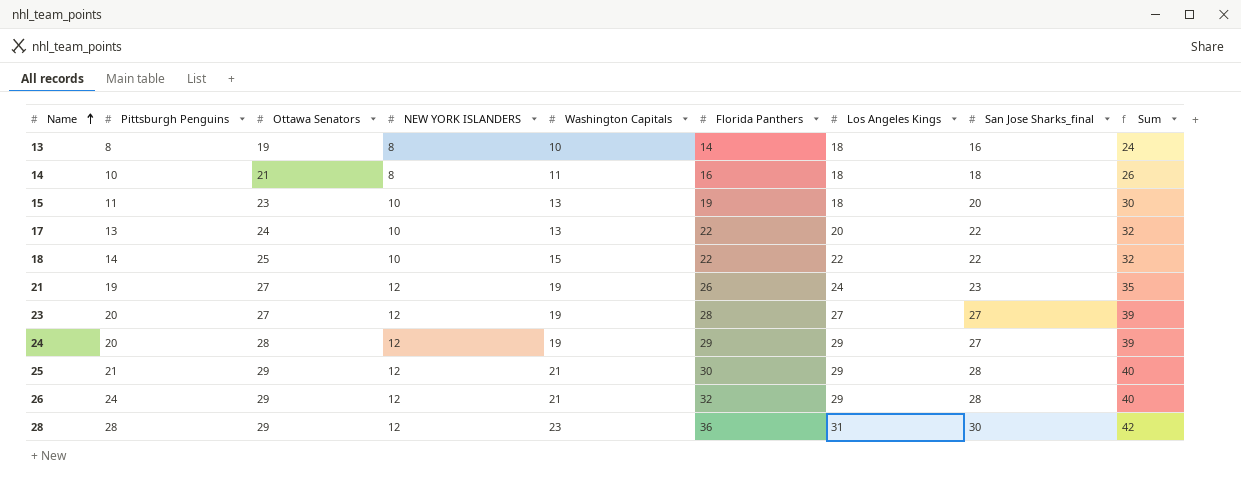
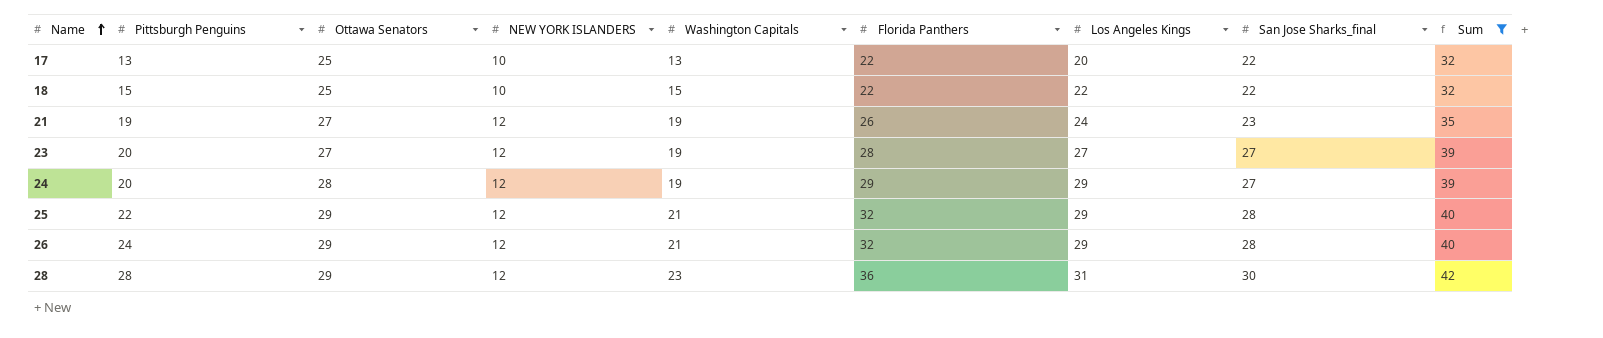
filter: none -> Sum >= 32
17 | Ottawa Senators: 24 -> 25
18 | Pittsburgh Penguins: 14 -> 15
25 | Pittsburgh Penguins: 21 -> 22
25 | Florida Panthers: 30 -> 32

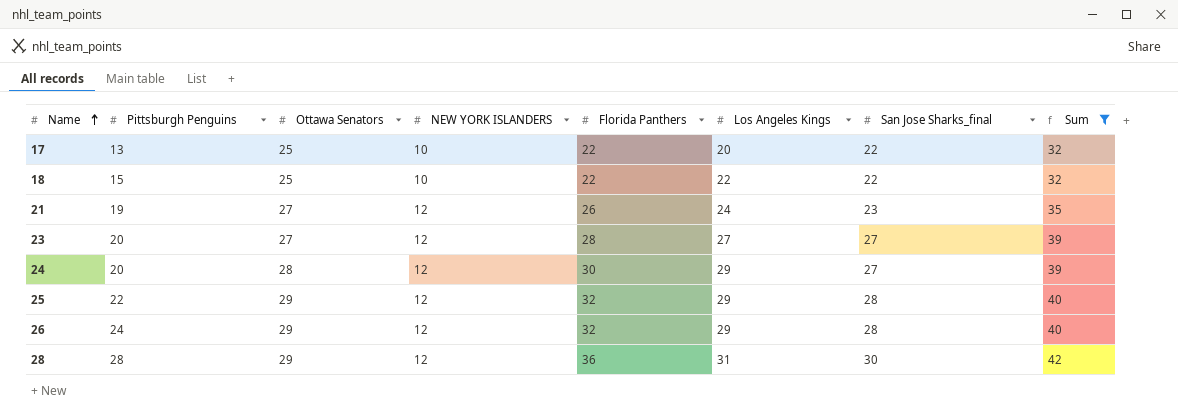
column Washington Capitals | position: 5 -> none
24 | Florida Panthers: 29 -> 30

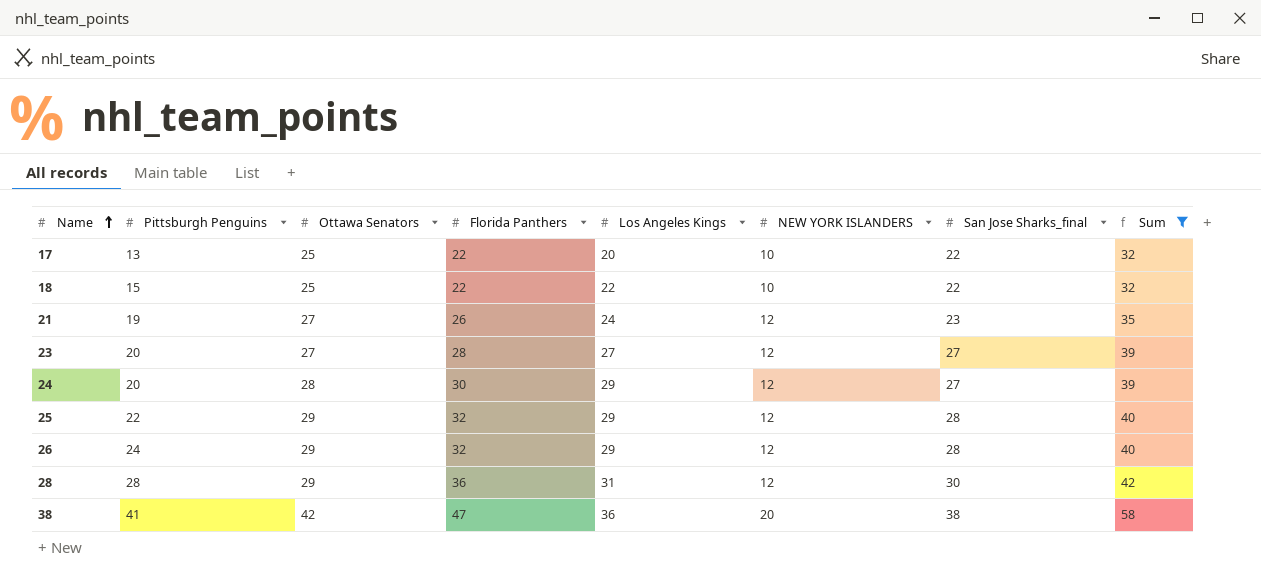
column NEW YORK ISLANDERS | position: 4 -> 6
row 38: none -> 41 | 42 | 47 | 36 | 20 | 38 | 58

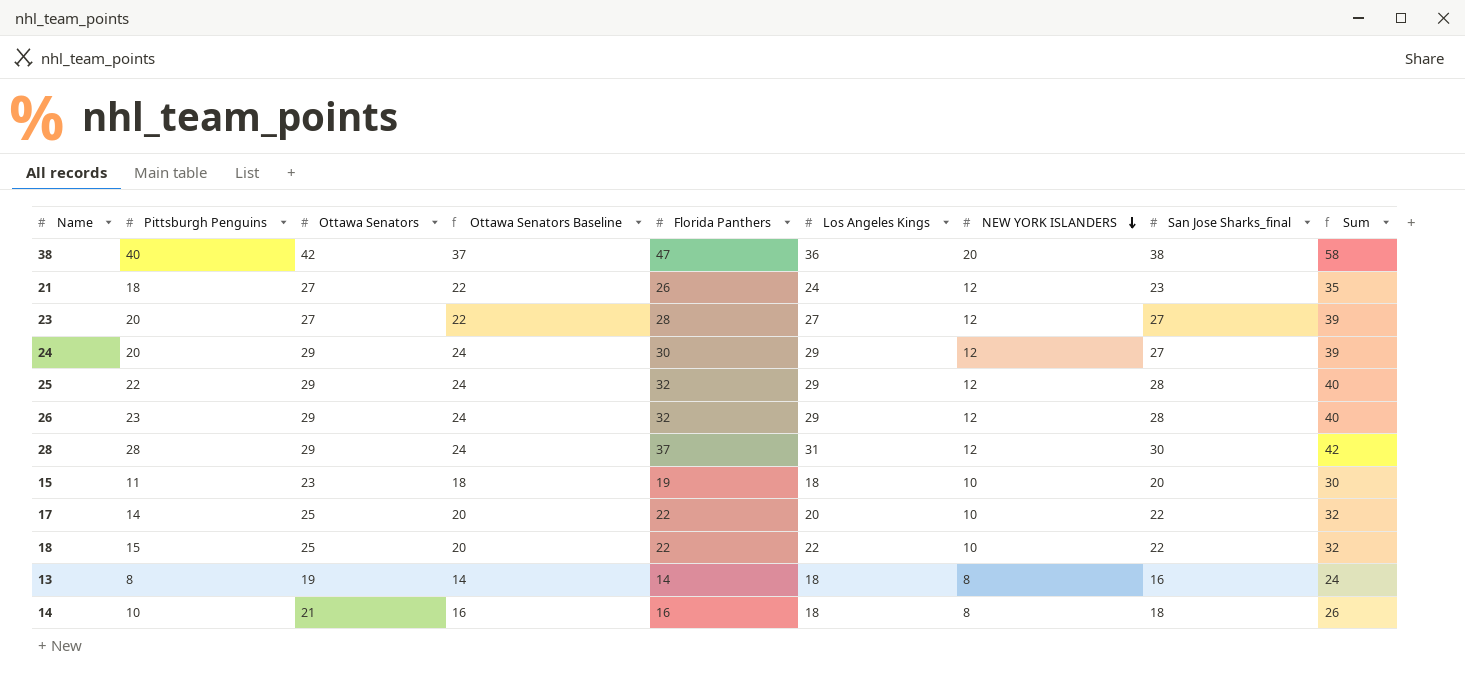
filter: Sum >= 32 -> none
row order: Name ascending -> NEW YORK ISLANDERS descending
column Ottawa Senators Baseline | formula: none -> [Ottawa Senators] - 5
38 | Pittsburgh Penguins: 41 -> 40
21 | Pittsburgh Penguins: 19 -> 18
24 | Ottawa Senators: 28 -> 29
26 | Pittsburgh Penguins: 24 -> 23
28 | Florida Panthers: 36 -> 37
17 | Pittsburgh Penguins: 13 -> 14

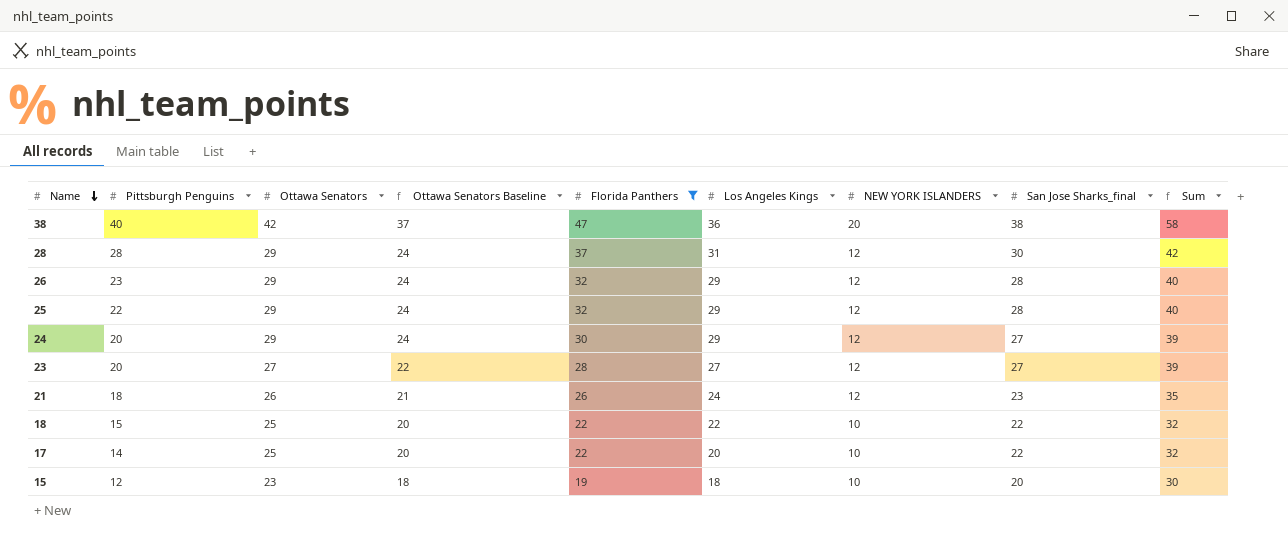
filter: none -> Florida Panthers >= 19
row order: NEW YORK ISLANDERS descending -> Name descending
21 | Ottawa Senators: 27 -> 26
21 | Ottawa Senators Baseline: 22 -> 21
15 | Pittsburgh Penguins: 11 -> 12

